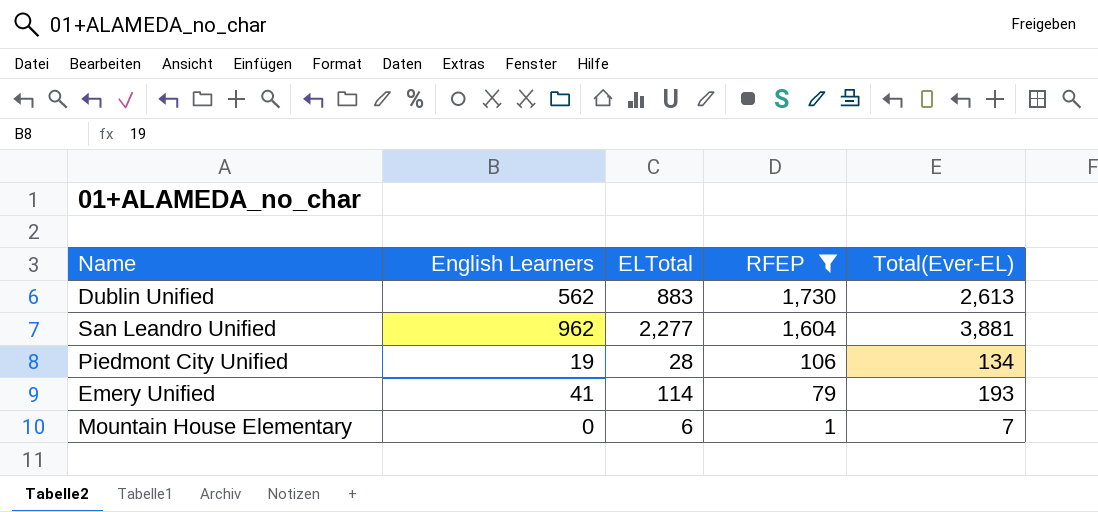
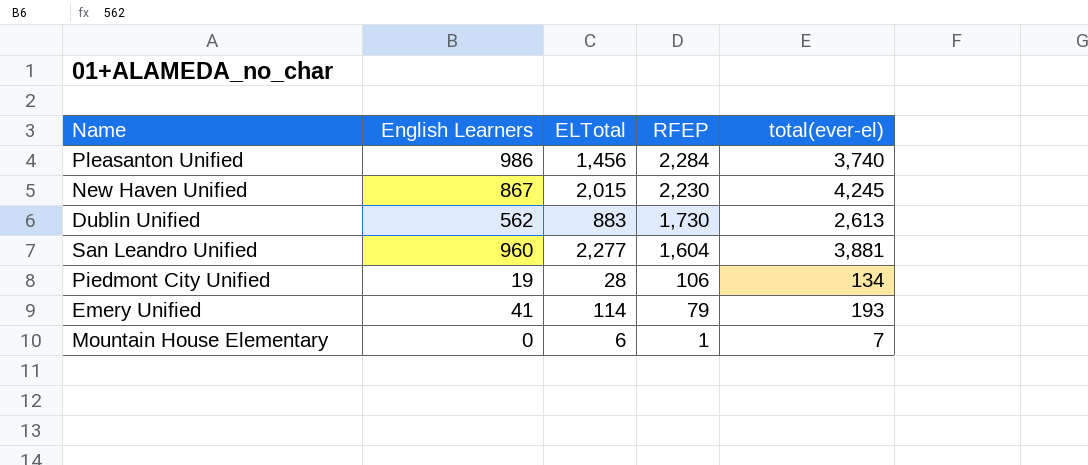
filter: RFEP <= 1,730 -> none
column name: Total(Ever-EL) -> total(ever-el)
San Leandro Unified | English Learners: 962 -> 960

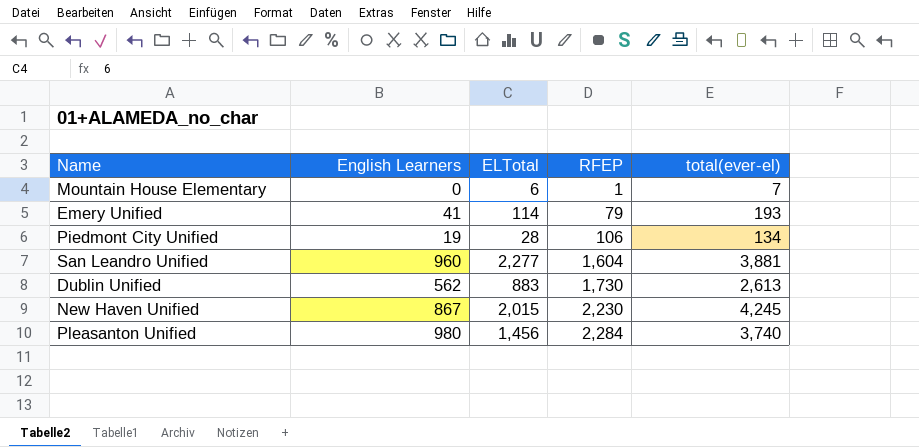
row order: RFEP descending -> RFEP ascending
Pleasanton Unified | English Learners: 986 -> 980

